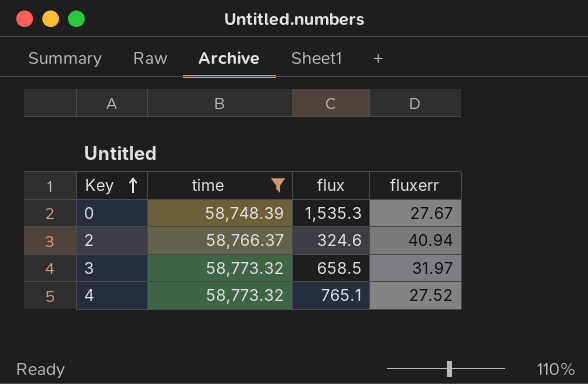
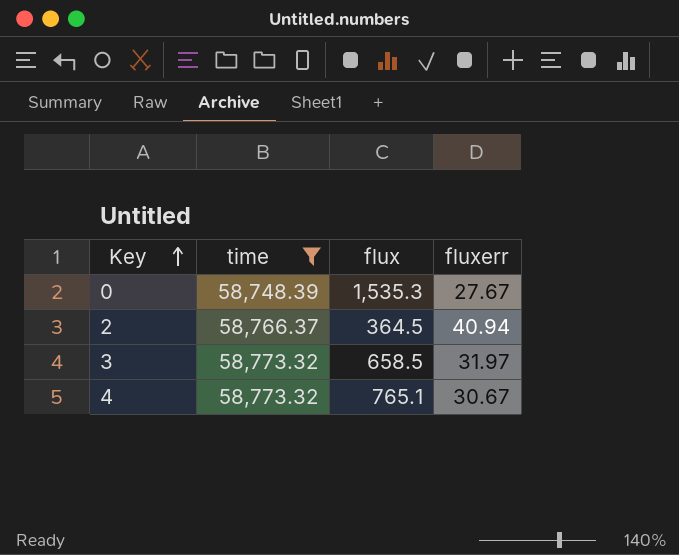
2 | flux: 324.6 -> 364.5
4 | fluxerr: 27.52 -> 30.67

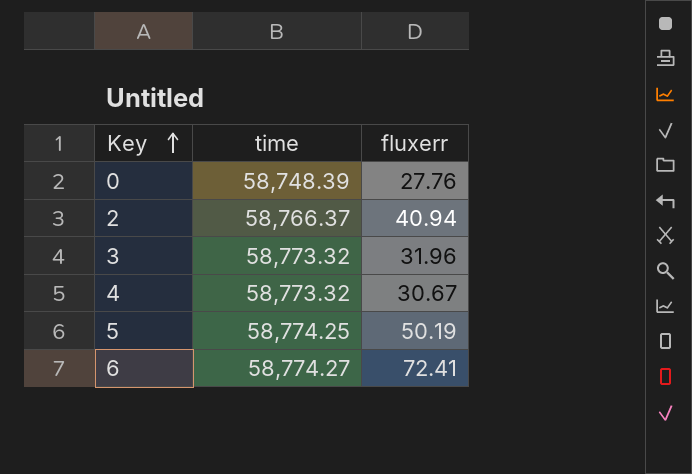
filter: time <= 58,773.32 -> none
column flux | position: 3 -> none
0 | fluxerr: 27.67 -> 27.76
3 | fluxerr: 31.97 -> 31.96

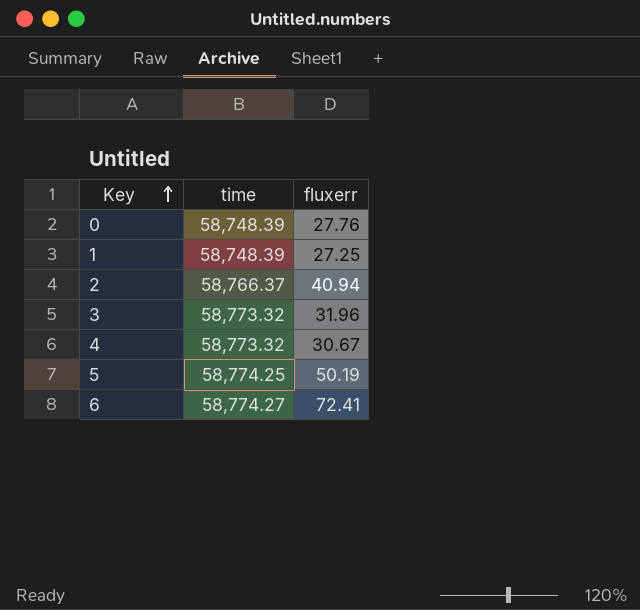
row 1: none -> 58,748.39 | 27.25

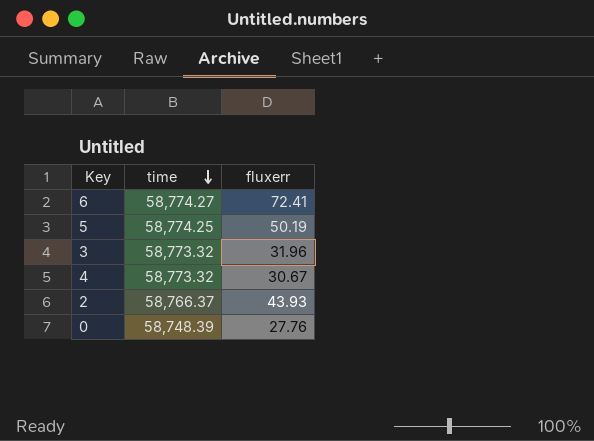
row order: Key ascending -> time descending
row 1: 58,748.39 | 27.25 -> none
2 | fluxerr: 40.94 -> 43.93

